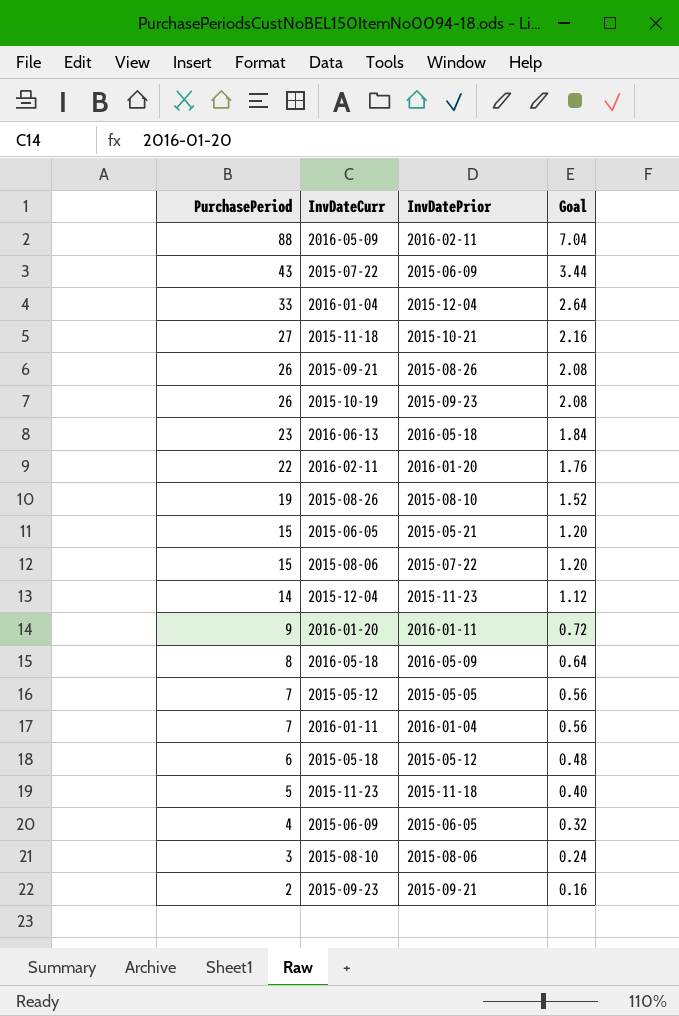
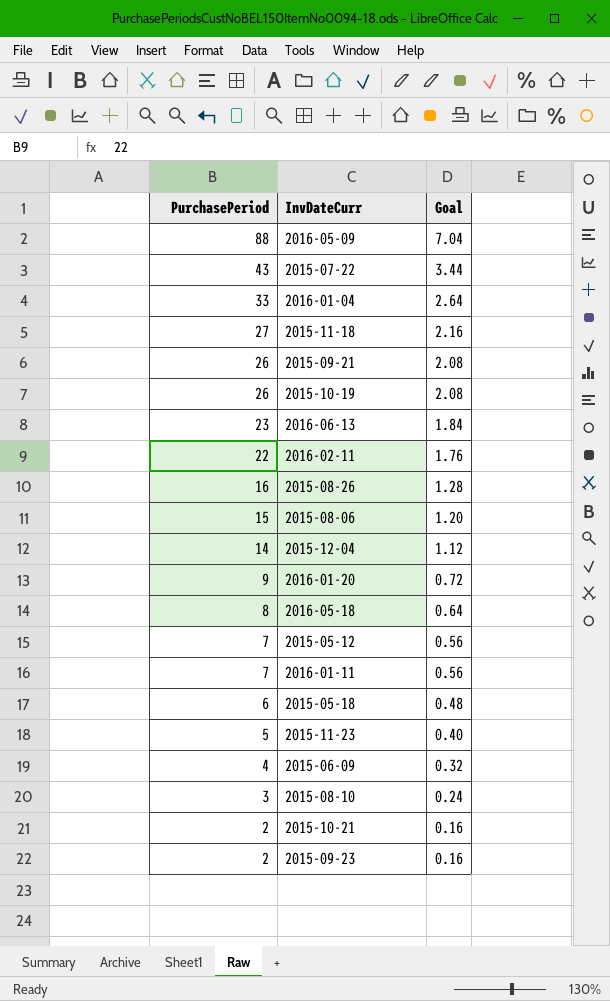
column InvDatePrior | position: 3 -> none
row 2015-06-05: 15 | 2015-05-21 | 1.20 -> none
2015-08-26 | PurchasePeriod: 19 -> 16
2015-08-26 | Goal: 1.52 -> 1.28
row 2015-10-21: none -> 2 | 0.16

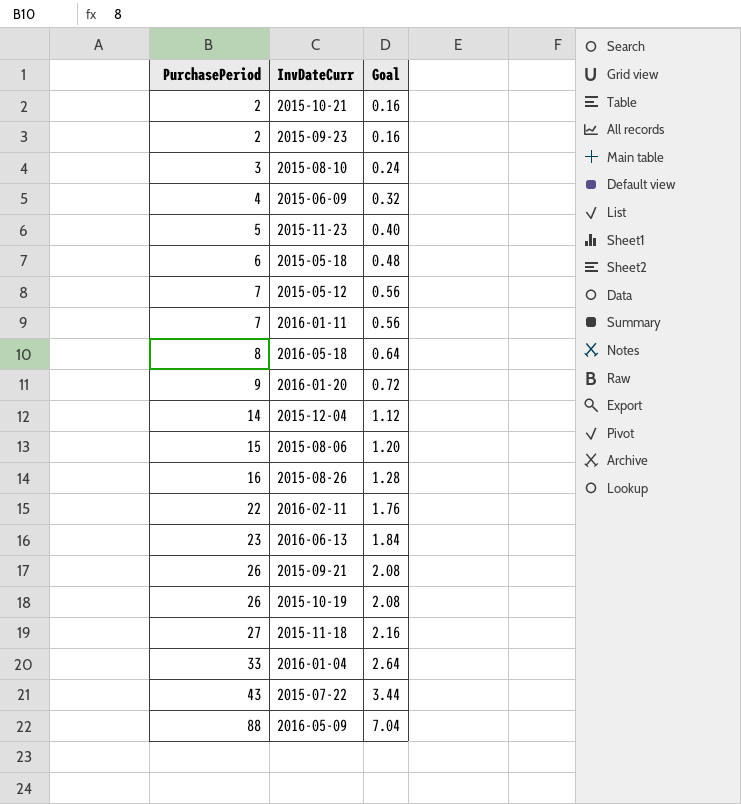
row order: PurchasePeriod descending -> PurchasePeriod ascending

